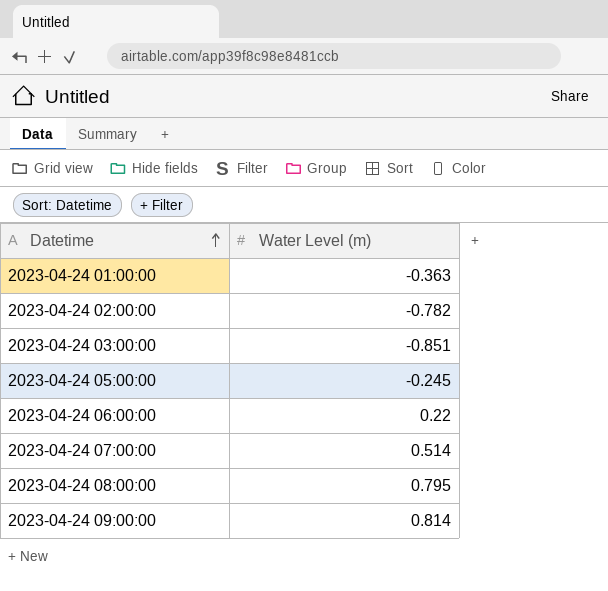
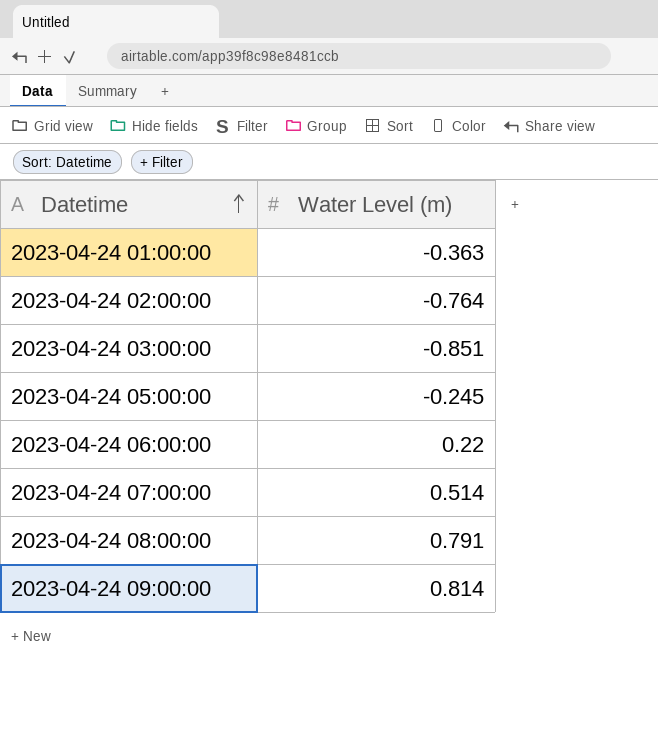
2023-04-24 02:00:00 | Water Level (m): -0.782 -> -0.764
2023-04-24 08:00:00 | Water Level (m): 0.795 -> 0.791

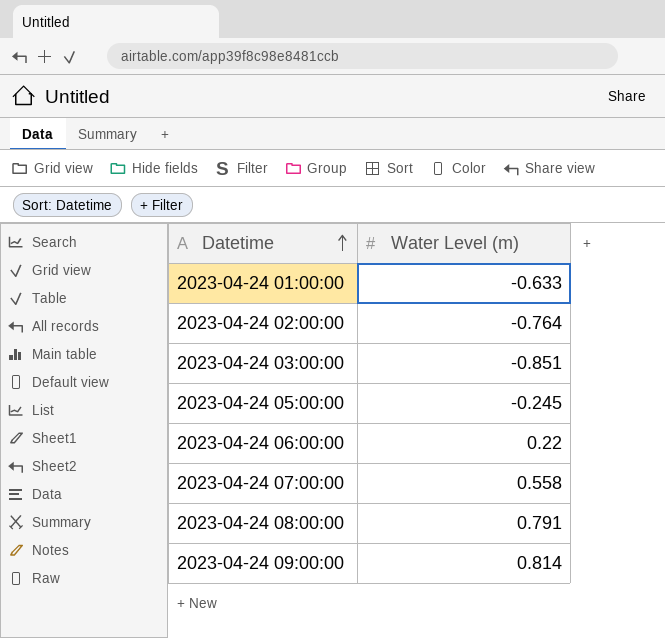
2023-04-24 01:00:00 | Water Level (m): -0.363 -> -0.633
2023-04-24 07:00:00 | Water Level (m): 0.514 -> 0.558

